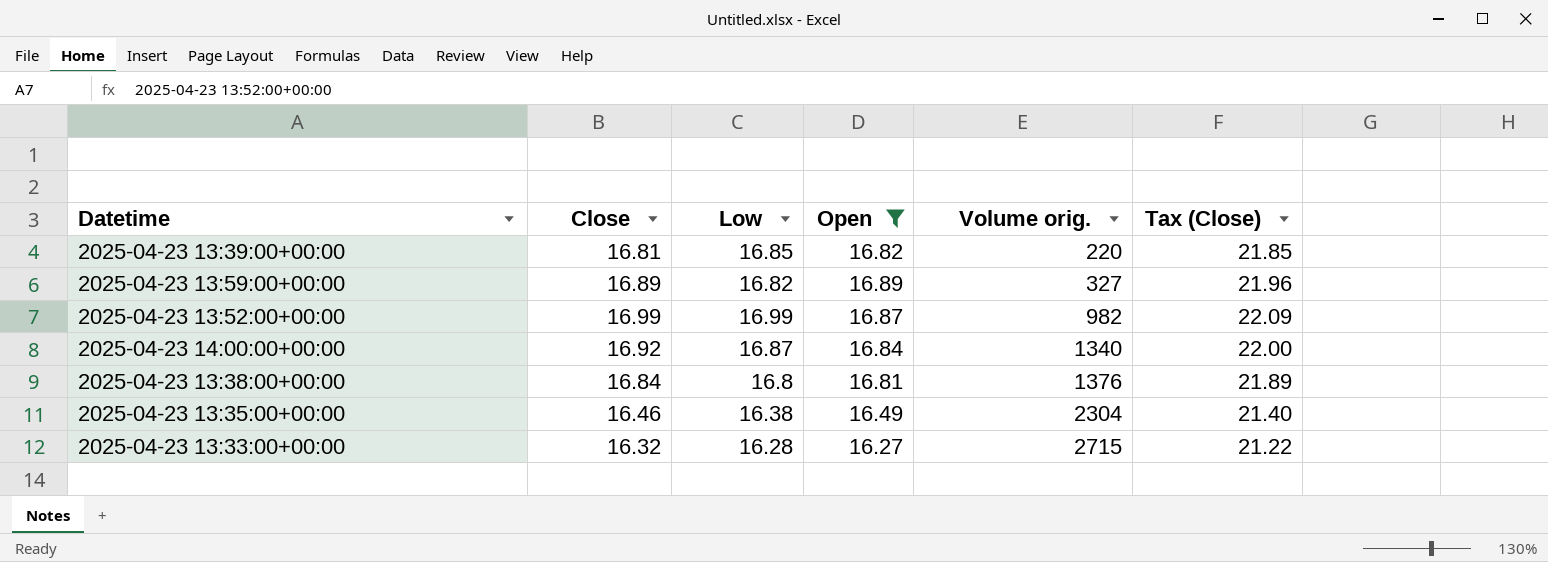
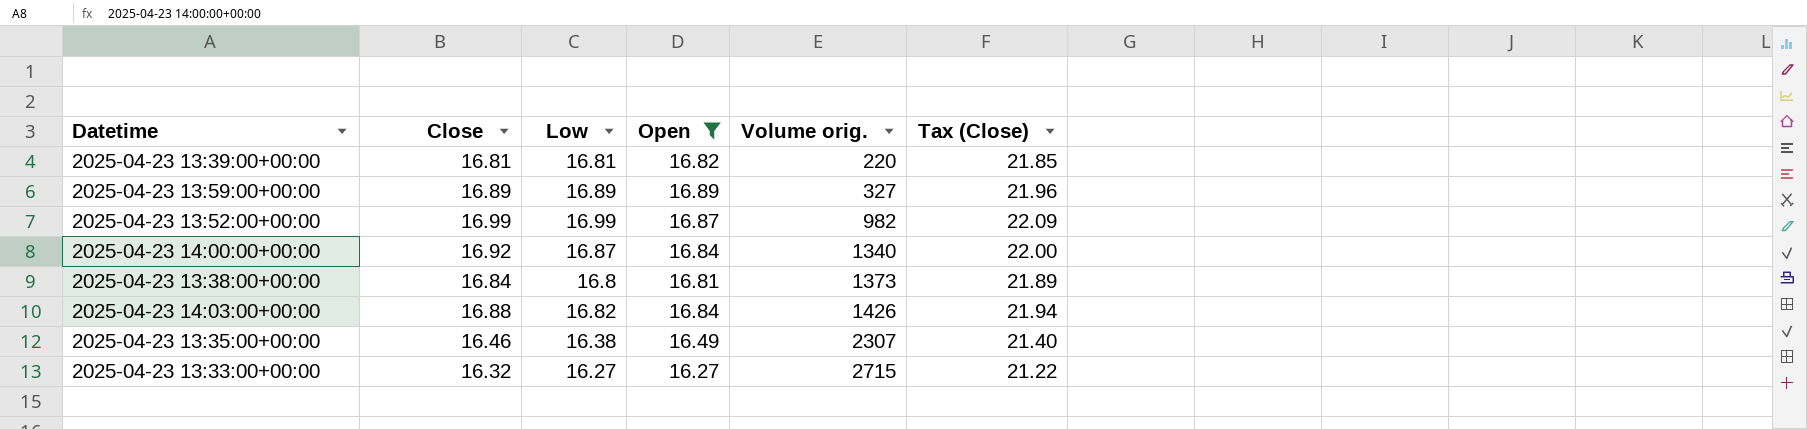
2025-04-23 13:39:00+00:00 | Low: 16.85 -> 16.81
2025-04-23 13:59:00+00:00 | Low: 16.82 -> 16.89
2025-04-23 13:38:00+00:00 | Volume orig.: 1376 -> 1373
row 2025-04-23 14:03:00+00:00: none -> 16.88 | 16.82 | 16.84 | 1426 | 21.94
2025-04-23 13:35:00+00:00 | Volume orig.: 2304 -> 2307
2025-04-23 13:33:00+00:00 | Low: 16.28 -> 16.27

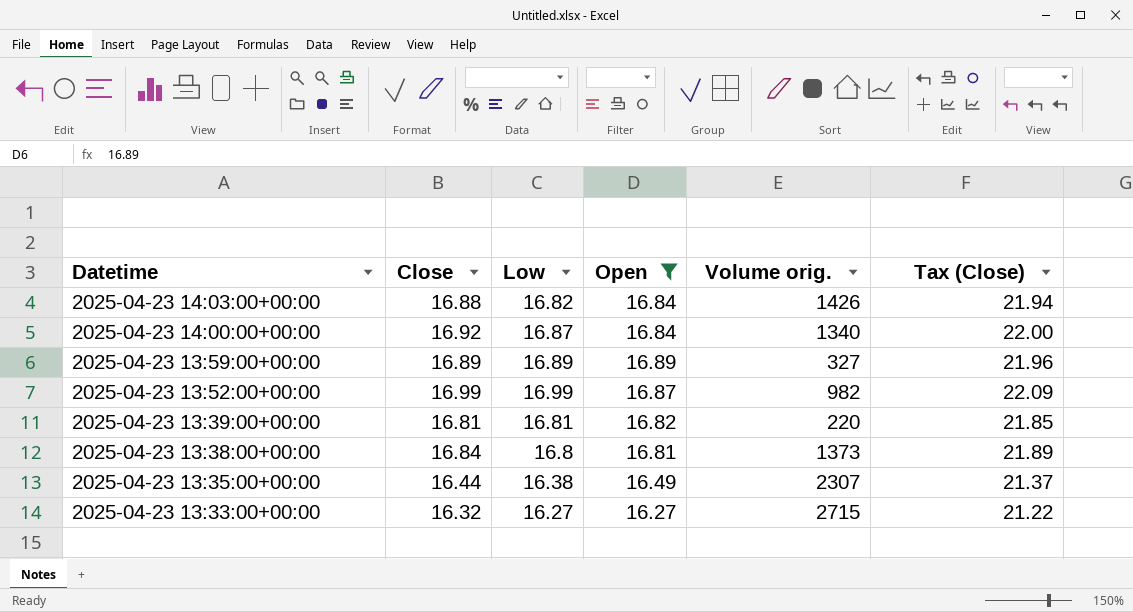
row order: Volume orig. ascending -> Datetime descending
2025-04-23 13:35:00+00:00 | Close: 16.46 -> 16.44
2025-04-23 13:35:00+00:00 | Tax (Close): 21.40 -> 21.37

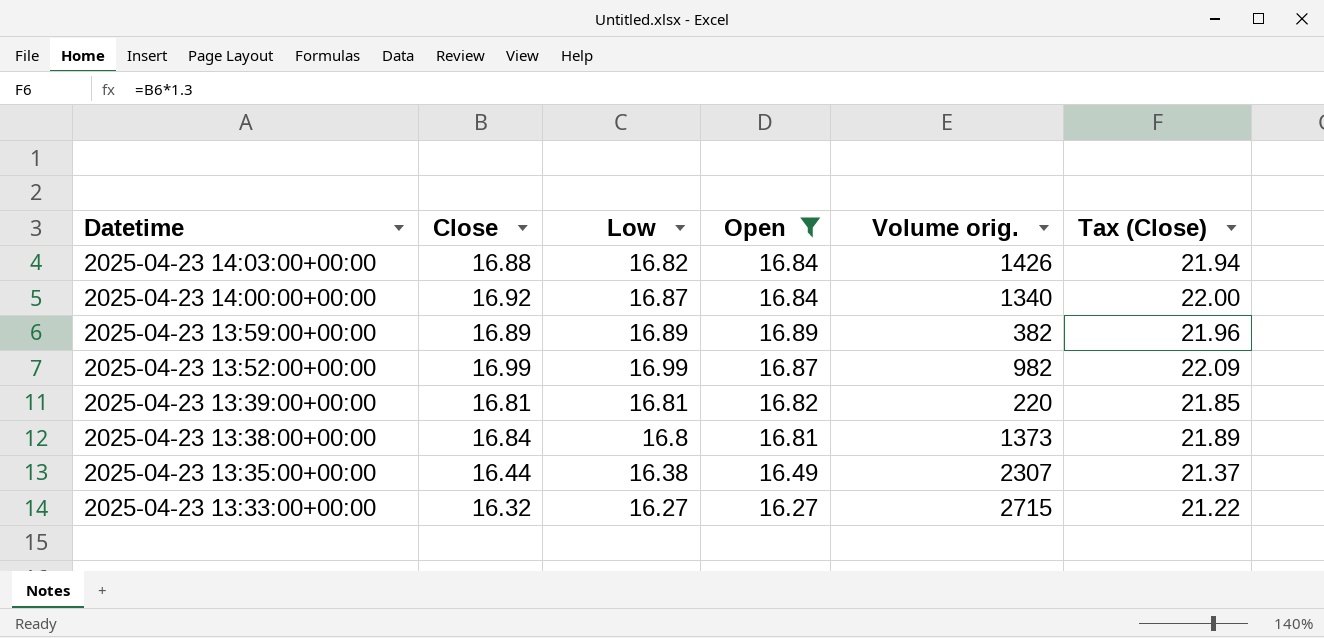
2025-04-23 13:59:00+00:00 | Volume orig.: 327 -> 382

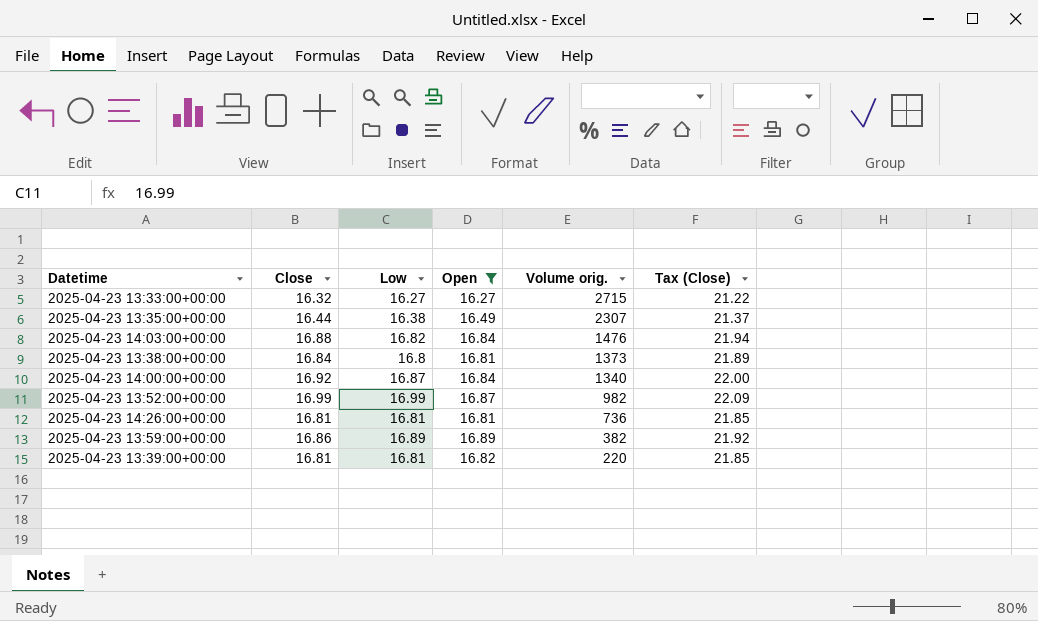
row order: Datetime descending -> Volume orig. descending
2025-04-23 14:03:00+00:00 | Volume orig.: 1426 -> 1476
row 2025-04-23 14:26:00+00:00: none -> 16.81 | 16.81 | 16.81 | 736 | 21.85
2025-04-23 13:59:00+00:00 | Close: 16.89 -> 16.86
2025-04-23 13:59:00+00:00 | Tax (Close): 21.96 -> 21.92

